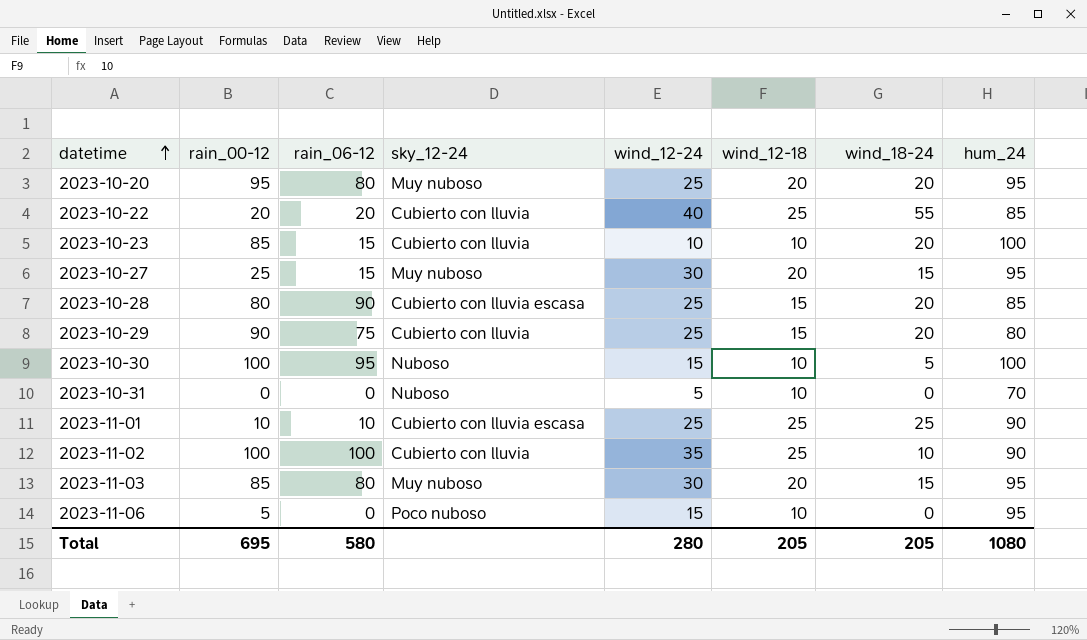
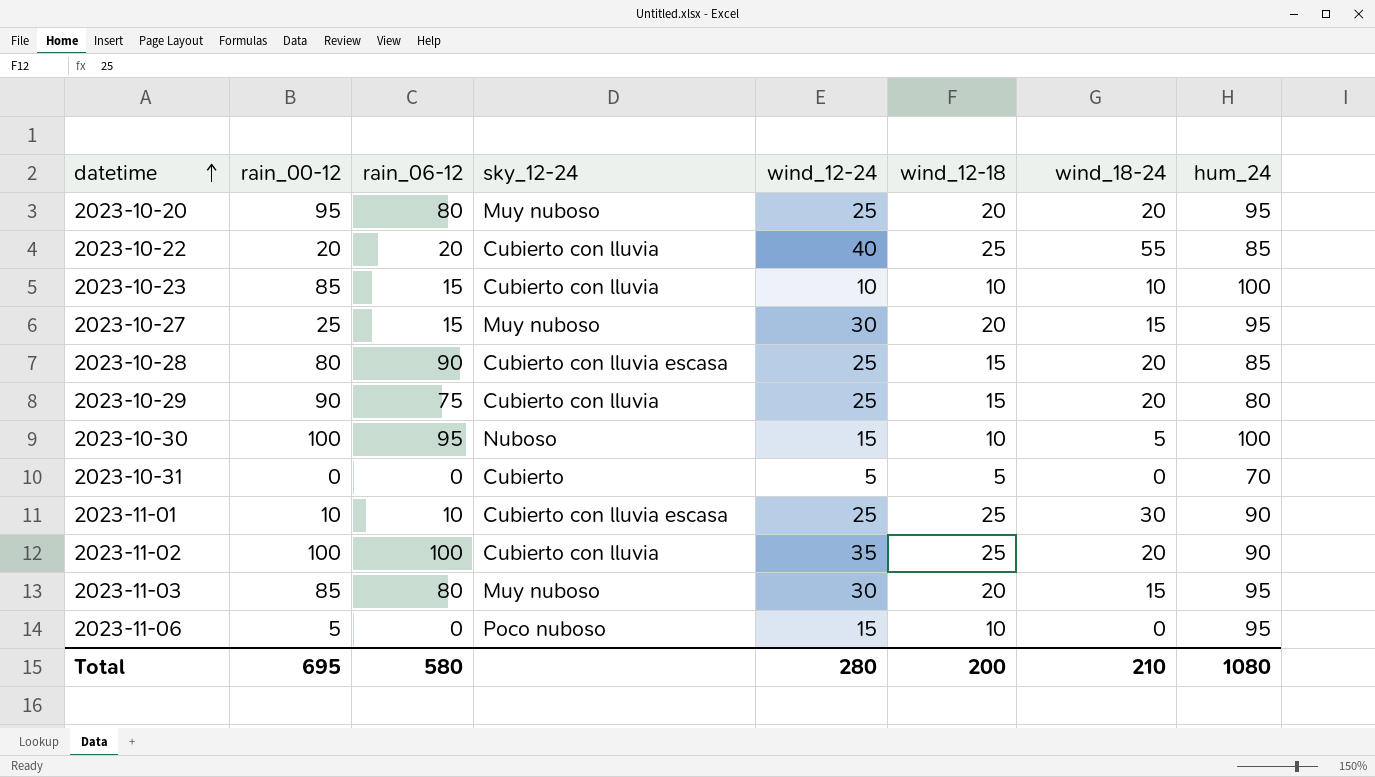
2023-10-23 | wind_18-24: 20 -> 10
2023-10-31 | sky_12-24: Nuboso -> Cubierto
2023-10-31 | wind_12-18: 10 -> 5
2023-11-01 | wind_18-24: 25 -> 30
2023-11-02 | wind_18-24: 10 -> 20
Total | wind_12-18: 205 -> 200
Total | wind_18-24: 205 -> 210

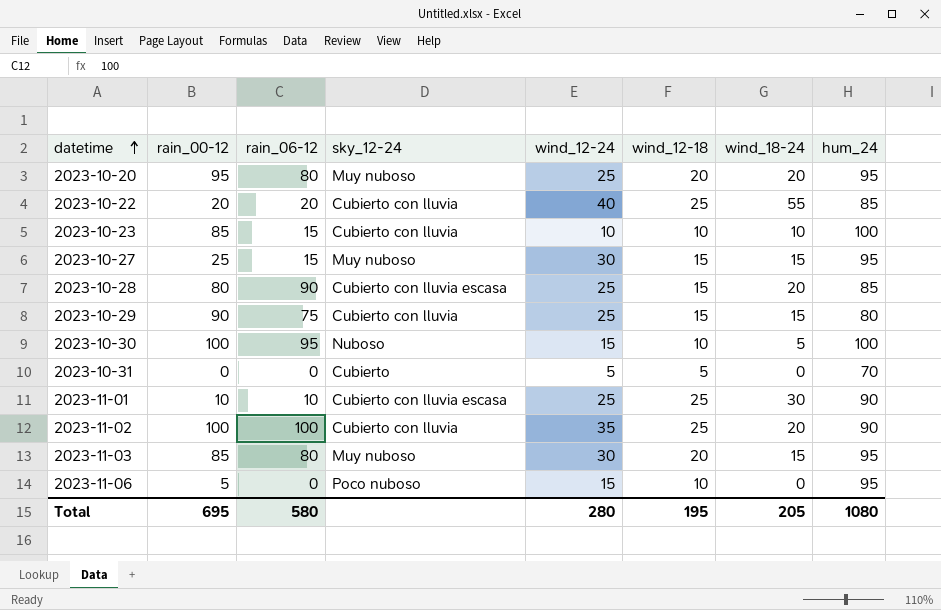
2023-10-27 | wind_12-18: 20 -> 15
2023-10-29 | wind_18-24: 20 -> 15
Total | wind_12-18: 200 -> 195
Total | wind_18-24: 210 -> 205

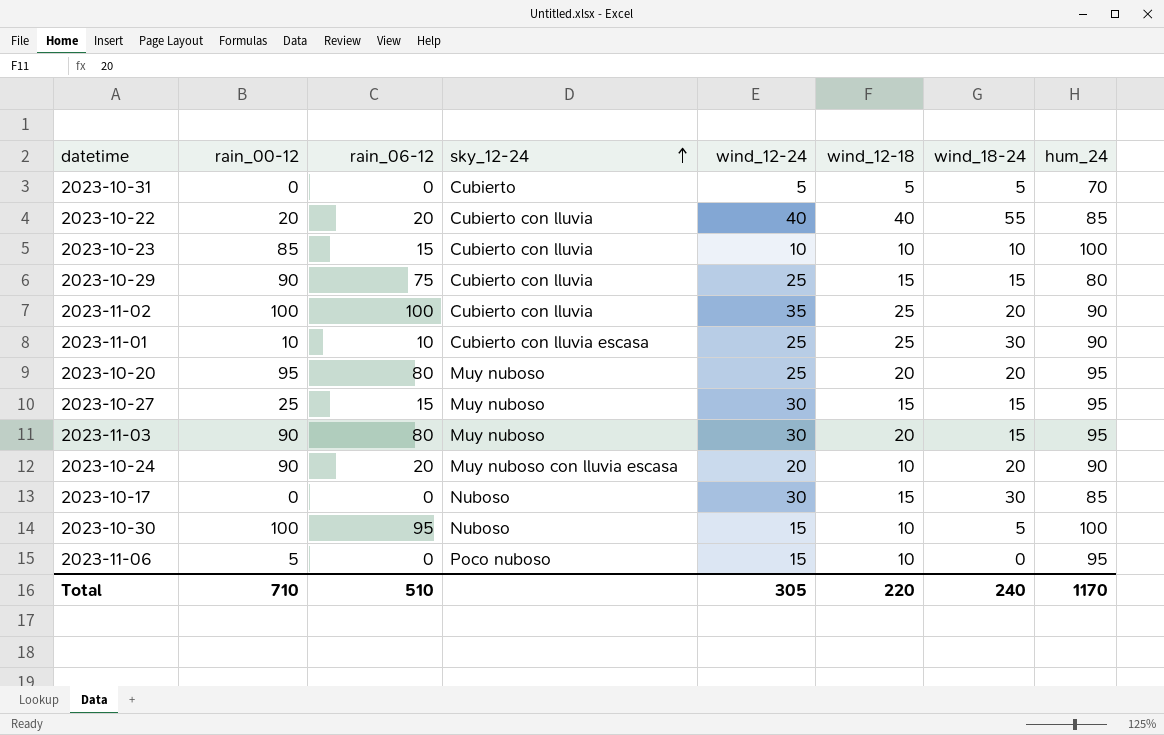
row order: datetime ascending -> sky_12-24 ascending
row 2023-10-28: 80 | 90 | Cubierto con lluvia escasa | 25 | 15 | 20 | 85 -> none
2023-10-31 | wind_18-24: 0 -> 5
2023-10-22 | wind_12-18: 25 -> 40
2023-11-03 | rain_00-12: 85 -> 90
row 2023-10-24: none -> 90 | 20 | Muy nuboso con lluvia escasa | 20 | 10 | 20 | 90
row 2023-10-17: none -> 0 | 0 | Nuboso | 30 | 15 | 30 | 85
Total | rain_00-12: 695 -> 710
Total | rain_06-12: 580 -> 510
Total | wind_12-24: 280 -> 305
Total | wind_12-18: 195 -> 220
Total | wind_18-24: 205 -> 240
Total | hum_24: 1080 -> 1170

